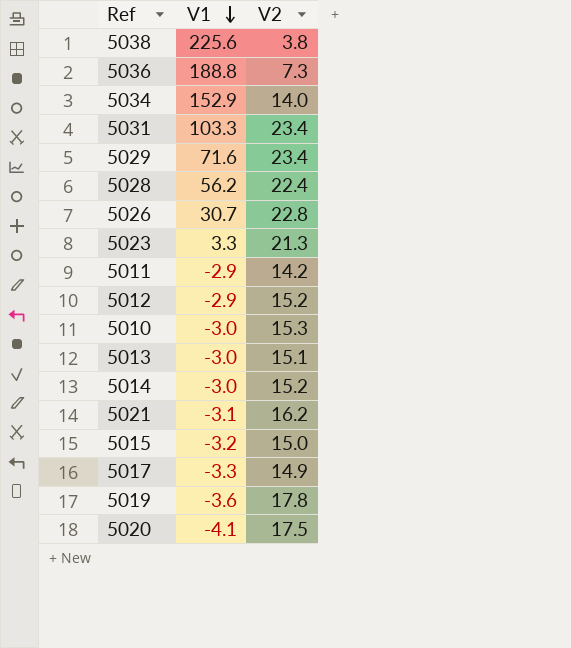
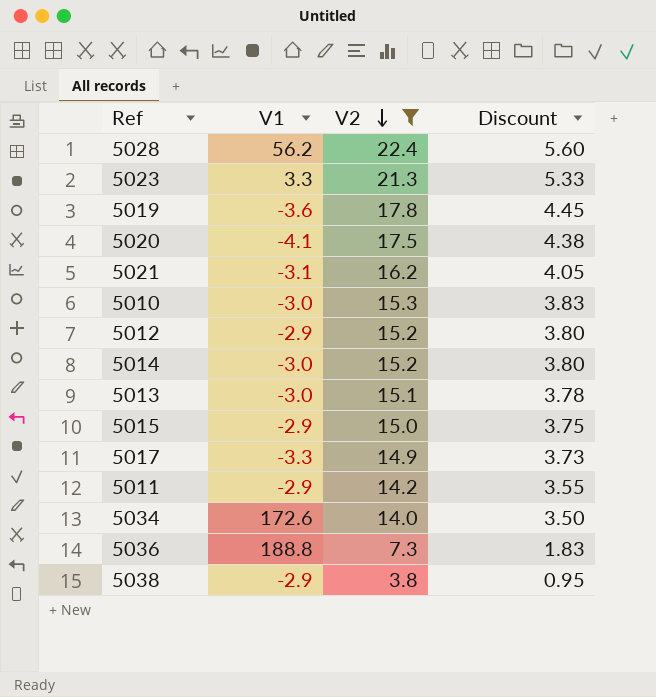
filter: none -> V2 <= 22.4
row order: V1 descending -> V2 descending
column Discount | formula: none -> [V2] * 0.25
5015 | V1: -3.2 -> -2.9
5034 | V1: 152.9 -> 172.6
5038 | V1: 225.6 -> -2.9

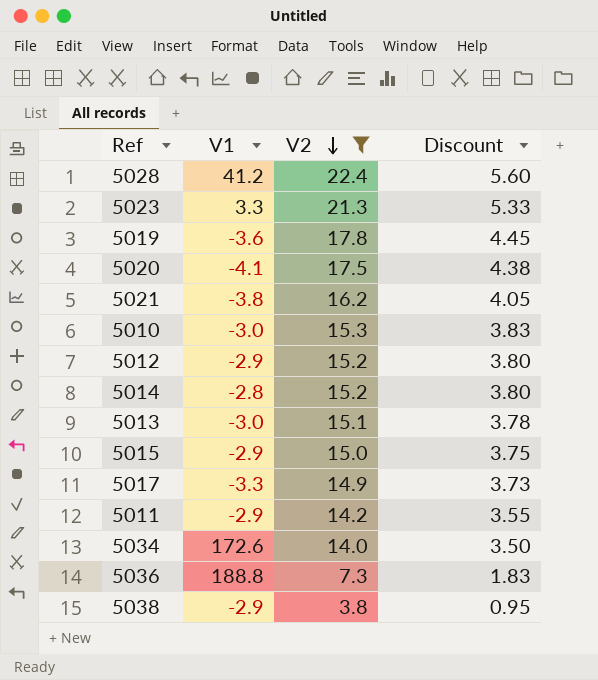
5028 | V1: 56.2 -> 41.2
5021 | V1: -3.1 -> -3.8
5014 | V1: -3.0 -> -2.8

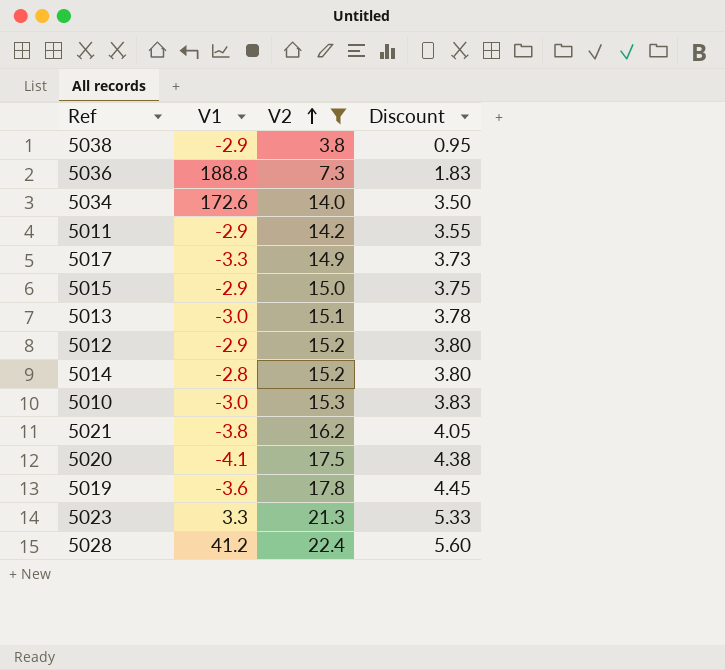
row order: V2 descending -> V2 ascending

